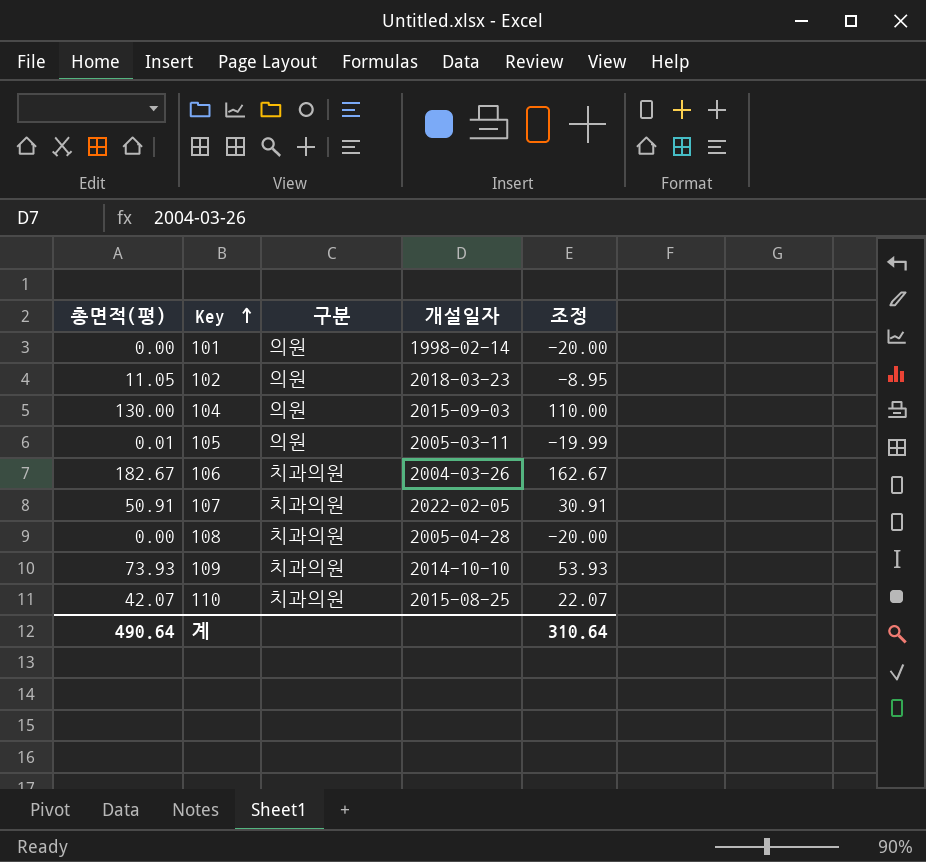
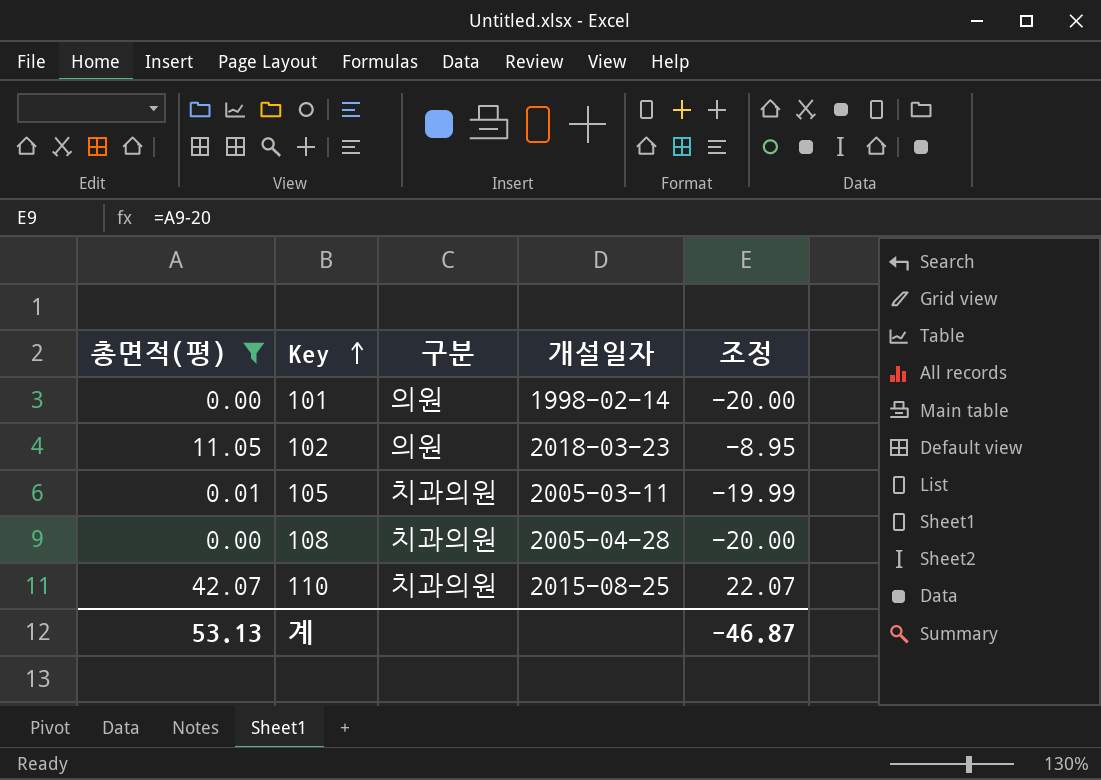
filter: none -> 총면적(평) <= 42.07
105 | 구분: 의원 -> 치과의원
계 | 총면적(평): 490.64 -> 53.13
계 | 조정: 310.64 -> -46.87

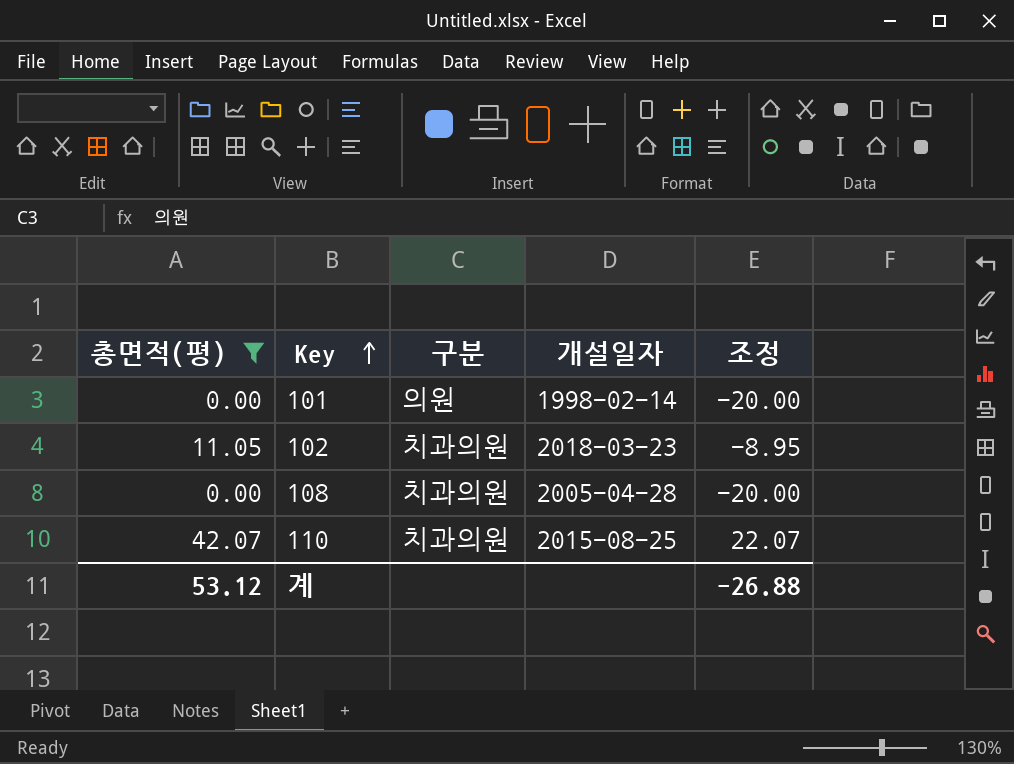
row 105: 0.01 | 치과의원 | 2005-03-11 | -19.99 -> none
102 | 구분: 의원 -> 치과의원
계 | 총면적(평): 53.13 -> 53.12
계 | 조정: -46.87 -> -26.88

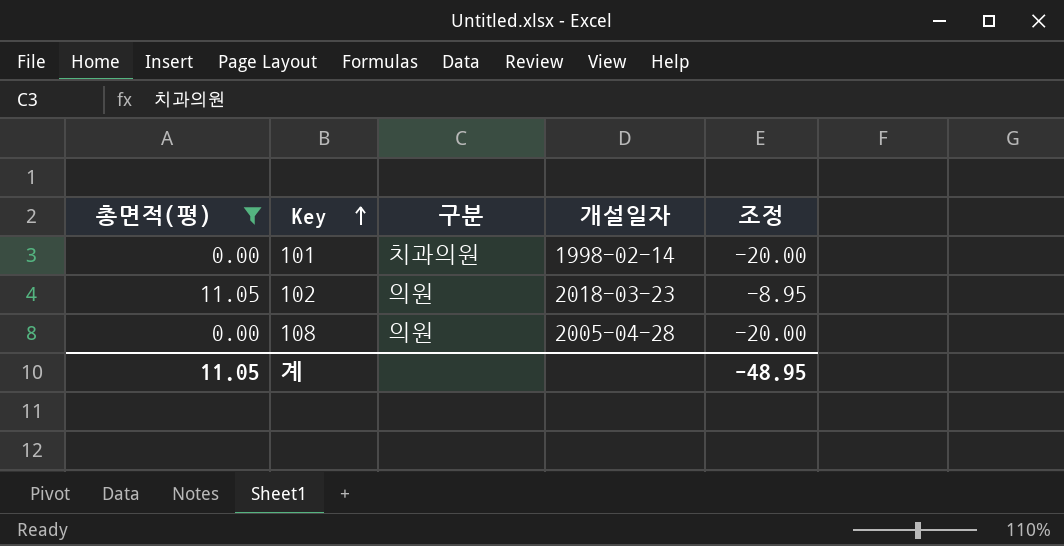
row 110: 42.07 | 치과의원 | 2015-08-25 | 22.07 -> none
101 | 구분: 의원 -> 치과의원
102 | 구분: 치과의원 -> 의원
108 | 구분: 치과의원 -> 의원
계 | 총면적(평): 53.12 -> 11.05
계 | 조정: -26.88 -> -48.95

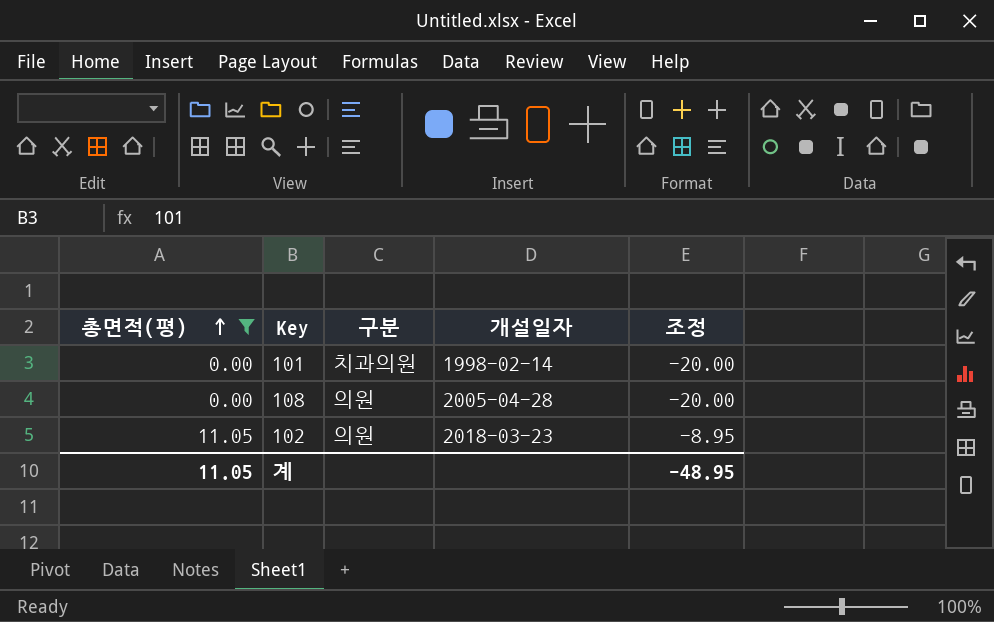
row order: Key ascending -> 총면적(평) ascending

